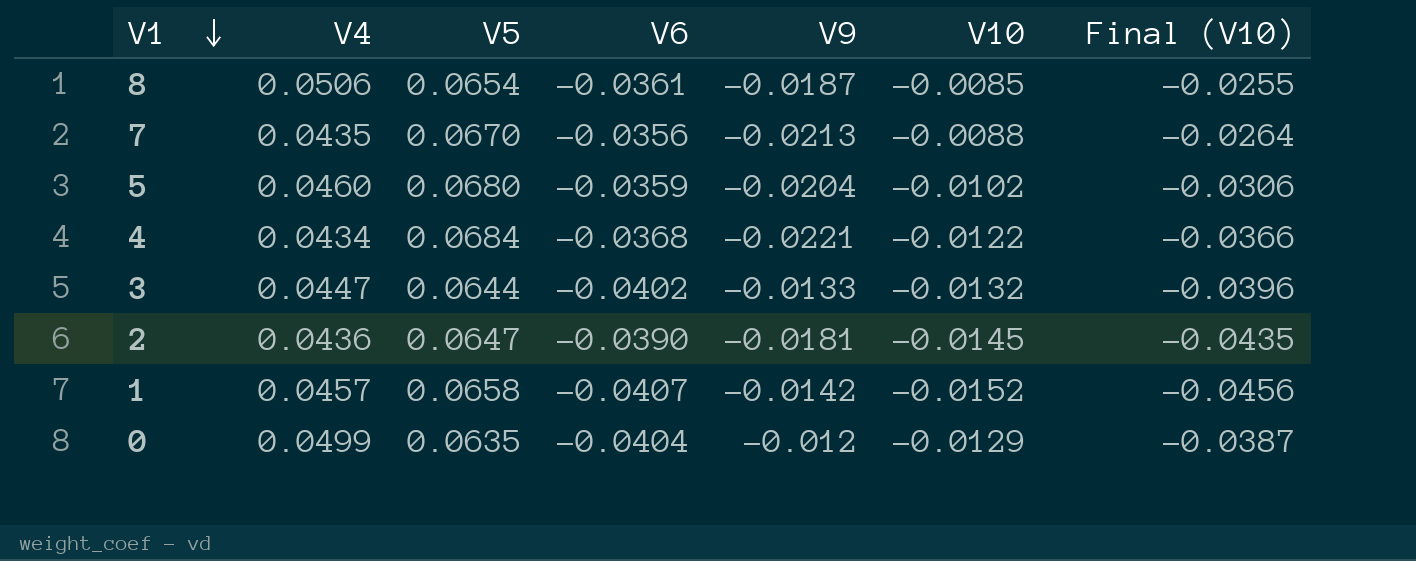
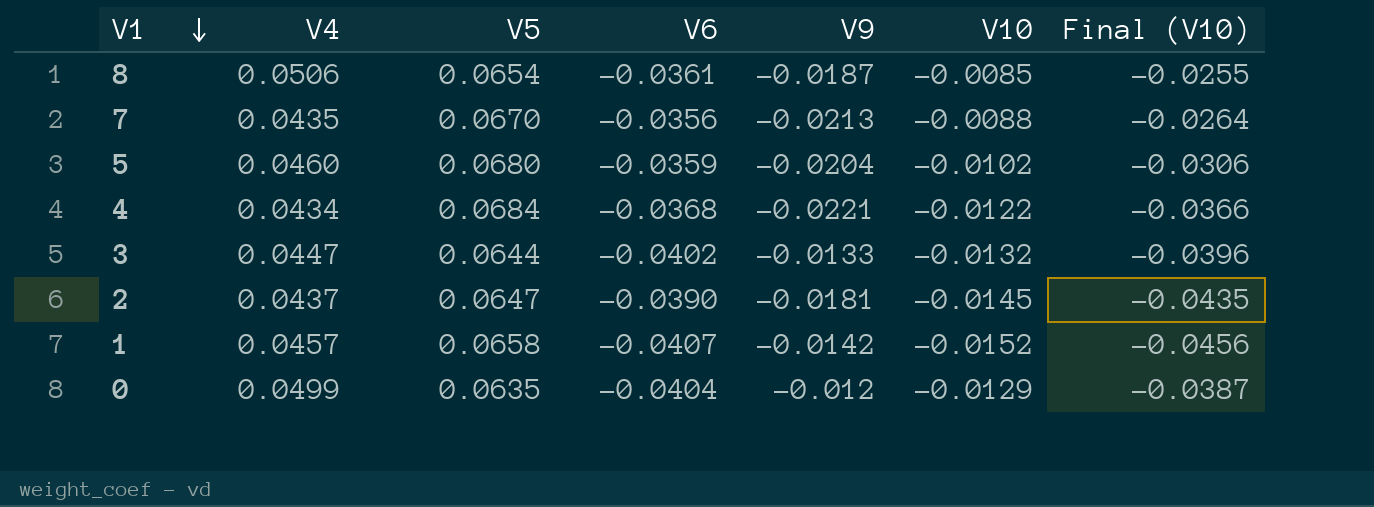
2 | V4: 0.0436 -> 0.0437

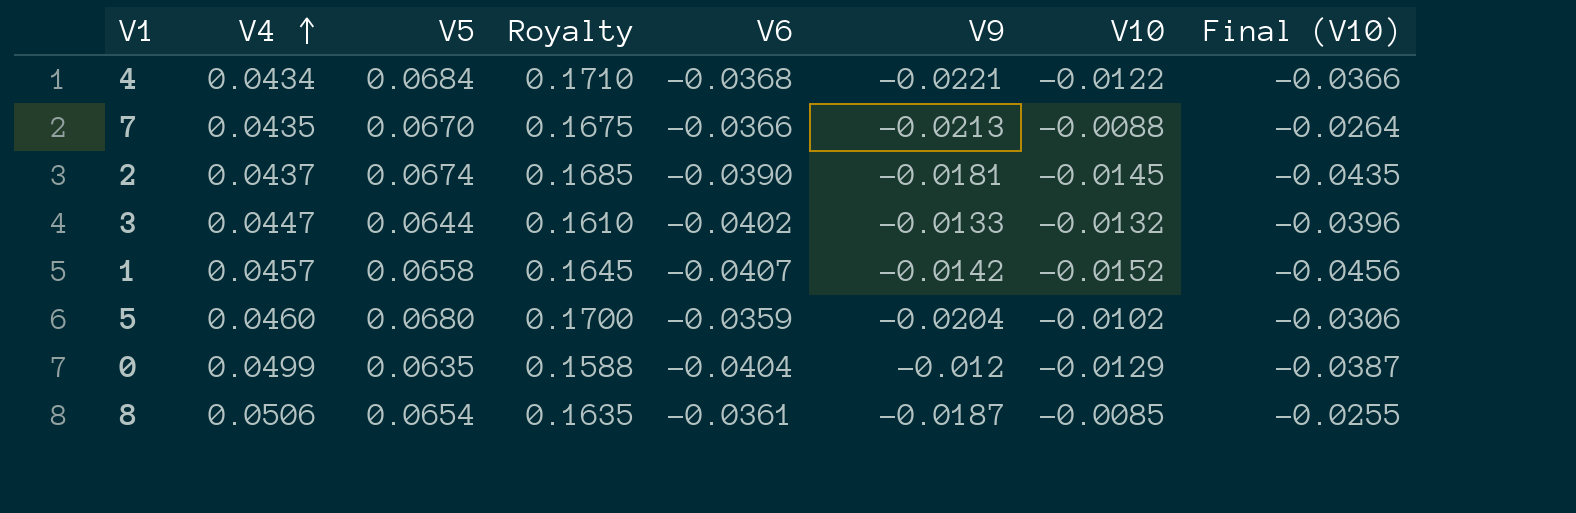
row order: V1 descending -> V4 ascending
column Royalty | formula: none -> [V5] * 2.5
7 | V6: -0.0356 -> -0.0366
2 | V5: 0.0647 -> 0.0674

